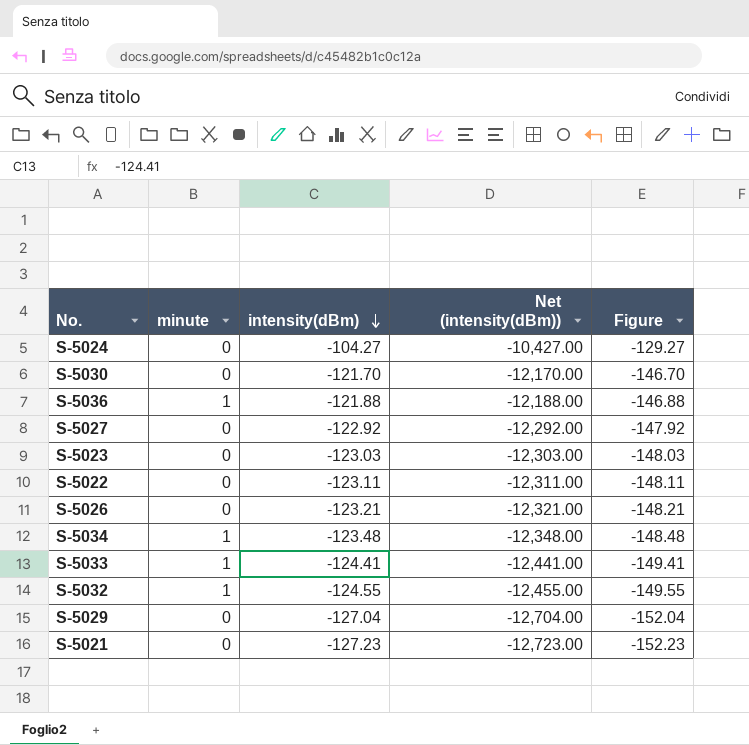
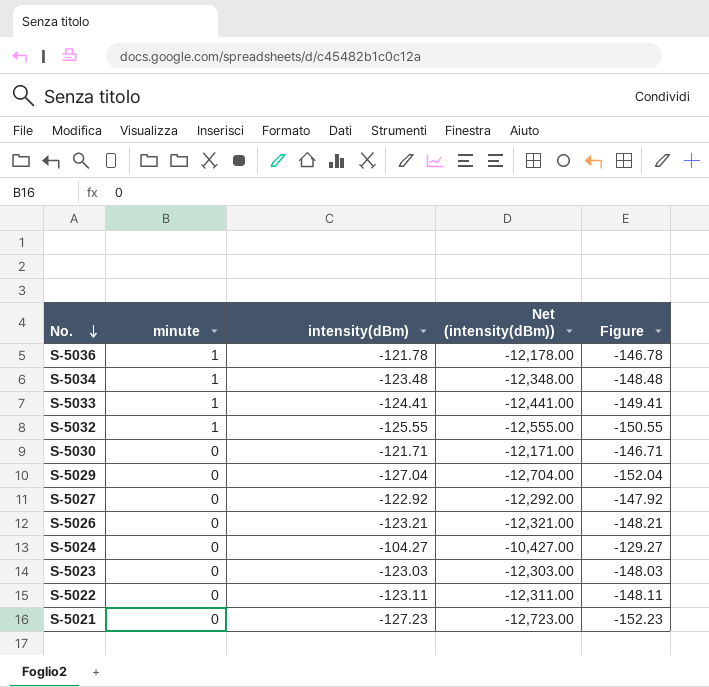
row order: intensity(dBm) descending -> No. descending
S-5036 | intensity(dBm): -121.88 -> -121.78
S-5036 | Net (intensity(dBm)): -12,188.00 -> -12,178.00
S-5036 | Figure: -146.88 -> -146.78
S-5032 | intensity(dBm): -124.55 -> -125.55
S-5032 | Net (intensity(dBm)): -12,455.00 -> -12,555.00
S-5032 | Figure: -149.55 -> -150.55
S-5030 | intensity(dBm): -121.70 -> -121.71
S-5030 | Net (intensity(dBm)): -12,170.00 -> -12,171.00
S-5030 | Figure: -146.70 -> -146.71

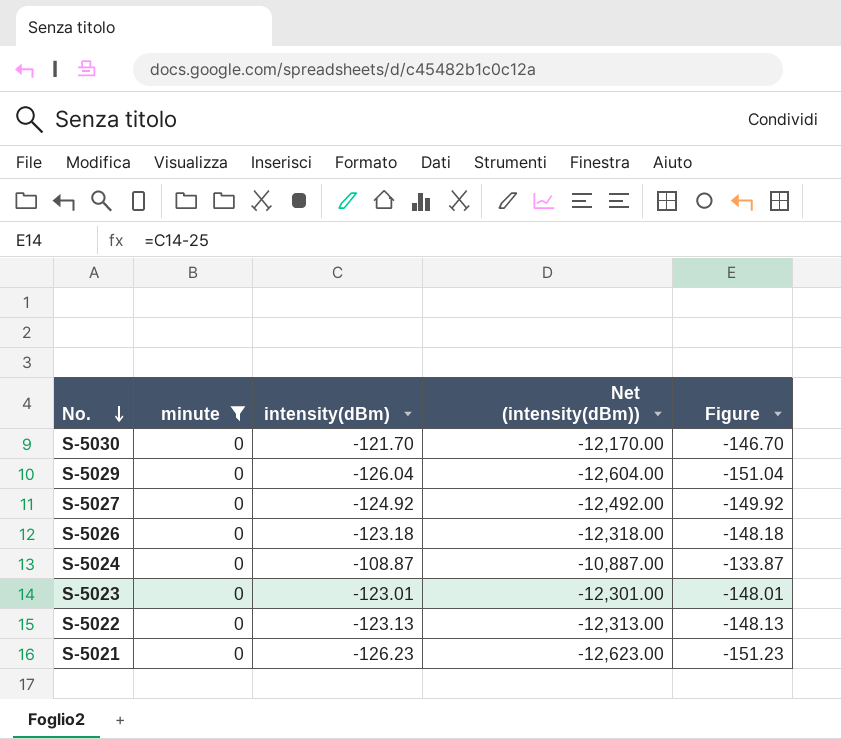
filter: none -> minute = 0
S-5030 | intensity(dBm): -121.71 -> -121.70
S-5030 | Net (intensity(dBm)): -12,171.00 -> -12,170.00
S-5030 | Figure: -146.71 -> -146.70
S-5029 | intensity(dBm): -127.04 -> -126.04
S-5029 | Net (intensity(dBm)): -12,704.00 -> -12,604.00
S-5029 | Figure: -152.04 -> -151.04
S-5027 | intensity(dBm): -122.92 -> -124.92
S-5027 | Net (intensity(dBm)): -12,292.00 -> -12,492.00
S-5027 | Figure: -147.92 -> -149.92
S-5026 | intensity(dBm): -123.21 -> -123.18
S-5026 | Net (intensity(dBm)): -12,321.00 -> -12,318.00
S-5026 | Figure: -148.21 -> -148.18
S-5024 | intensity(dBm): -104.27 -> -108.87
S-5024 | Net (intensity(dBm)): -10,427.00 -> -10,887.00
S-5024 | Figure: -129.27 -> -133.87
S-5023 | intensity(dBm): -123.03 -> -123.01
S-5023 | Net (intensity(dBm)): -12,303.00 -> -12,301.00
S-5023 | Figure: -148.03 -> -148.01
S-5022 | intensity(dBm): -123.11 -> -123.13
S-5022 | Net (intensity(dBm)): -12,311.00 -> -12,313.00
S-5022 | Figure: -148.11 -> -148.13
S-5021 | intensity(dBm): -127.23 -> -126.23
S-5021 | Net (intensity(dBm)): -12,723.00 -> -12,623.00
S-5021 | Figure: -152.23 -> -151.23

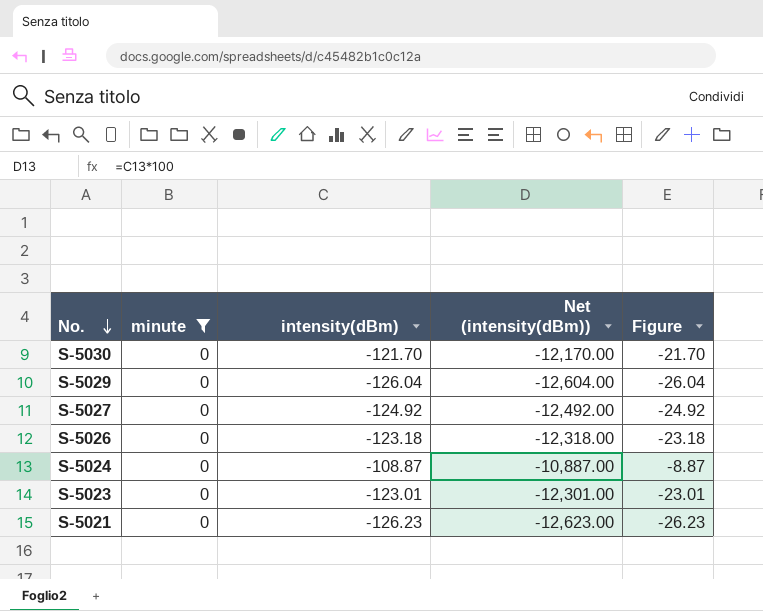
column Figure | formula: [intensity(dBm)] - 25 -> [intensity(dBm)] + 100
row S-5022: 0 | -123.13 | -12,313.00 | -148.13 -> none

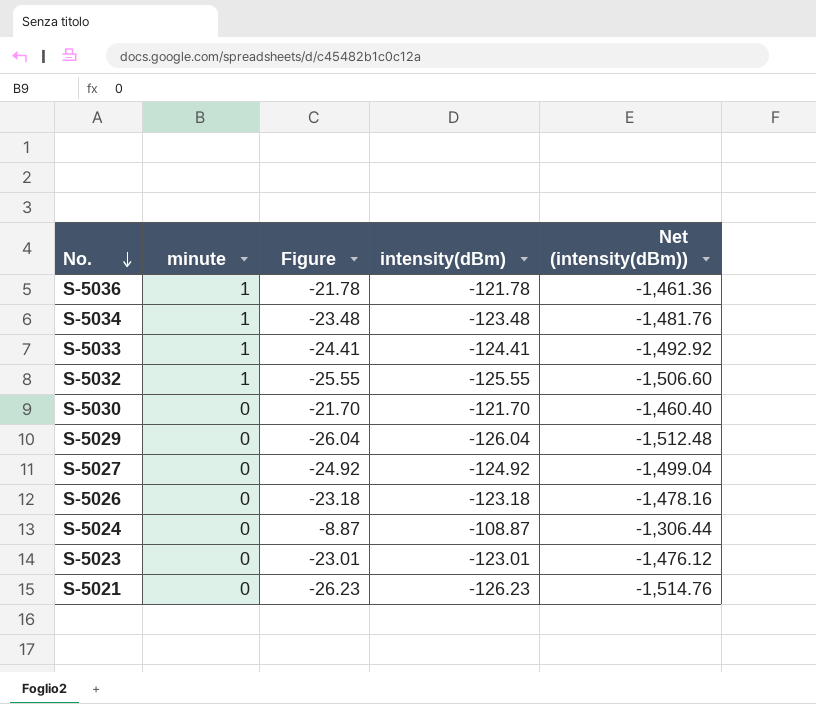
filter: minute = 0 -> none
column Figure | position: 5 -> 3
column Net (intensity(dBm)) | formula: [intensity(dBm)] * 100 -> [intensity(dBm)] * 12

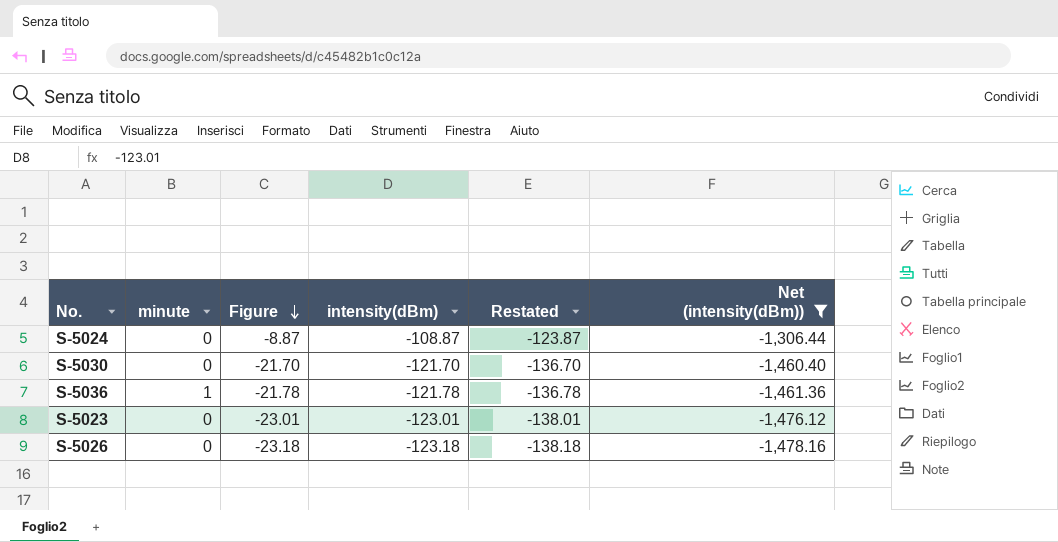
filter: none -> Net (intensity(dBm)) >= -1,478.16
row order: No. descending -> Figure descending
column Restated | formula: none -> [intensity(dBm)] - 15

